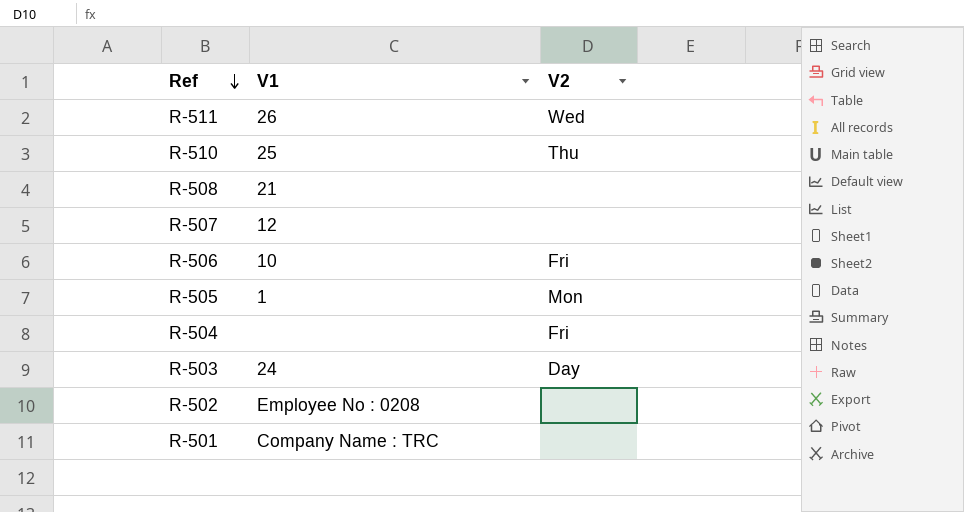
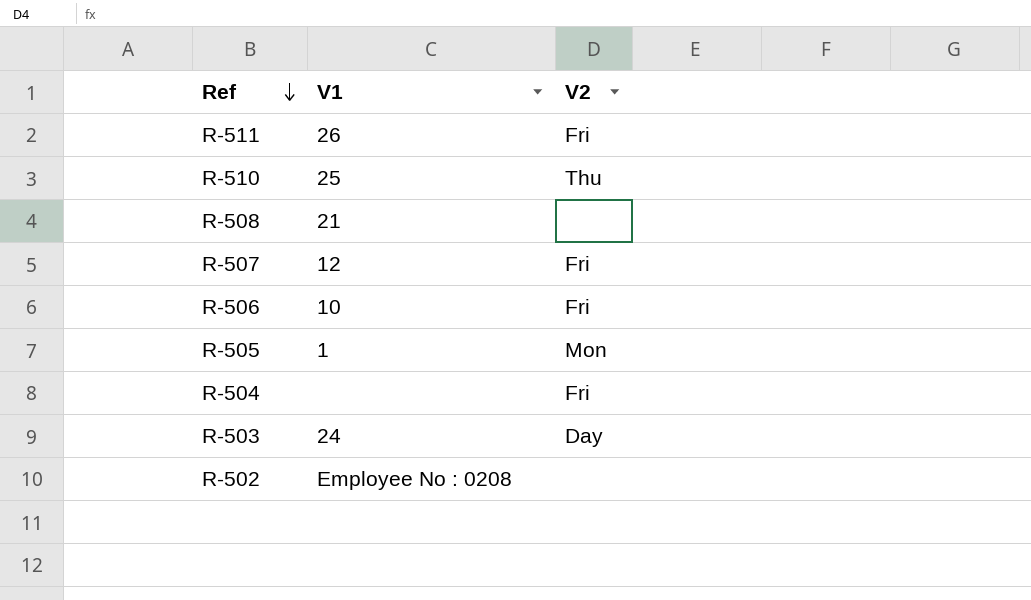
row R-501: Company Name : TRC | none -> none
R-511 | V2: Wed -> Fri
R-507 | V2: none -> Fri

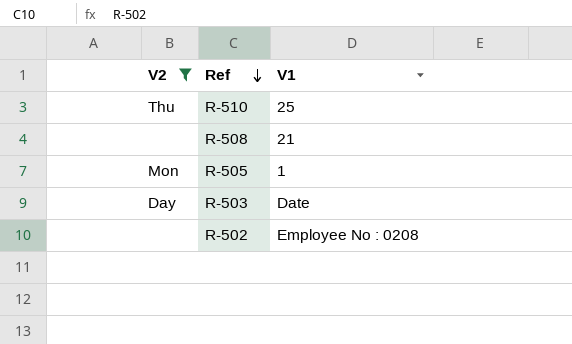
filter: none -> V2 != Fri
column V2 | position: 3 -> 1
R-503 | V1: 24 -> Date

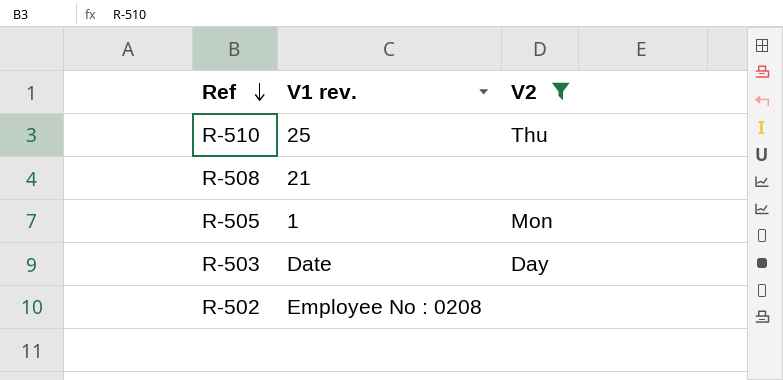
column name: V1 -> V1 rev.
column V2 | position: 1 -> 3

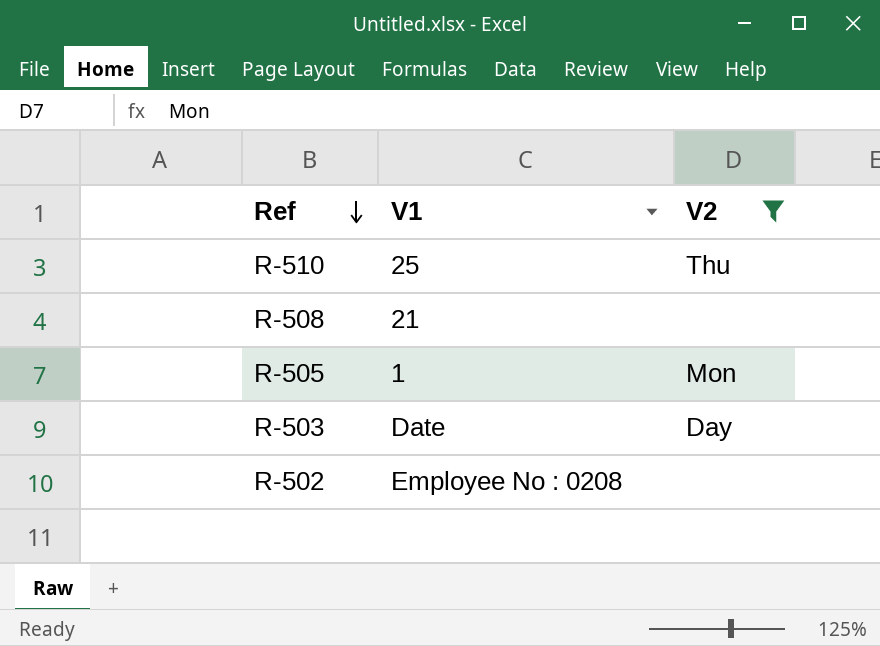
column name: V1 rev. -> V1

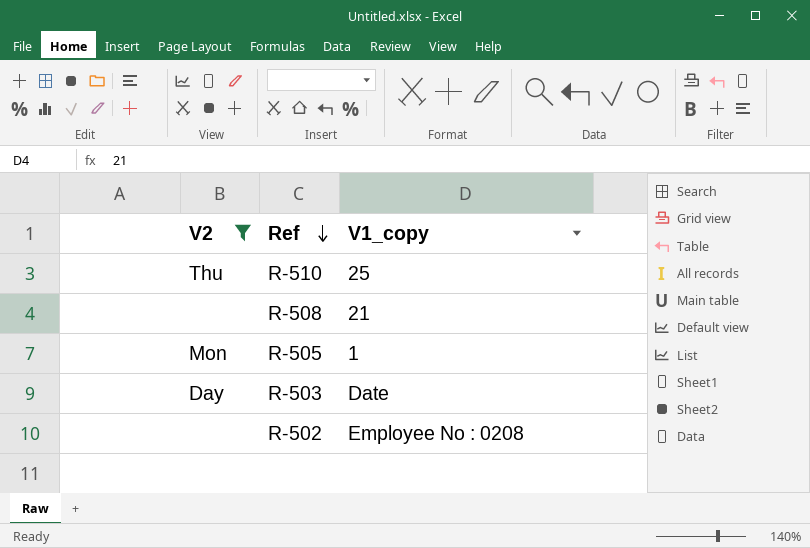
column V2 | position: 3 -> 1
column name: V1 -> V1_copy

